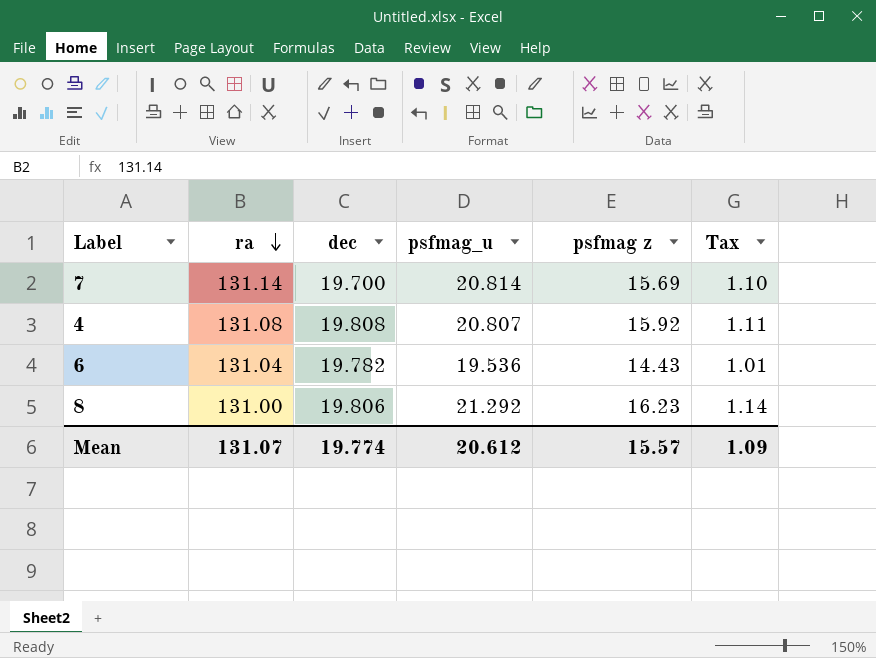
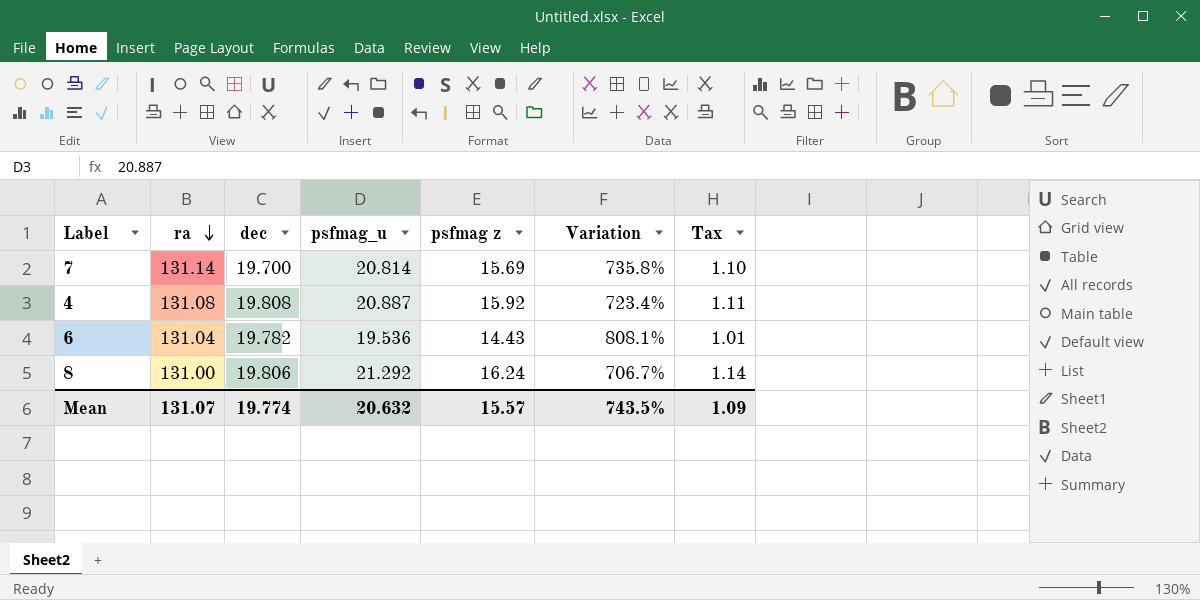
column Variation | formula: none -> ([ra] - [psfmag z]) / [psfmag z]
4 | psfmag_u: 20.807 -> 20.887
8 | psfmag z: 16.23 -> 16.24
Mean | psfmag_u: 20.612 -> 20.632

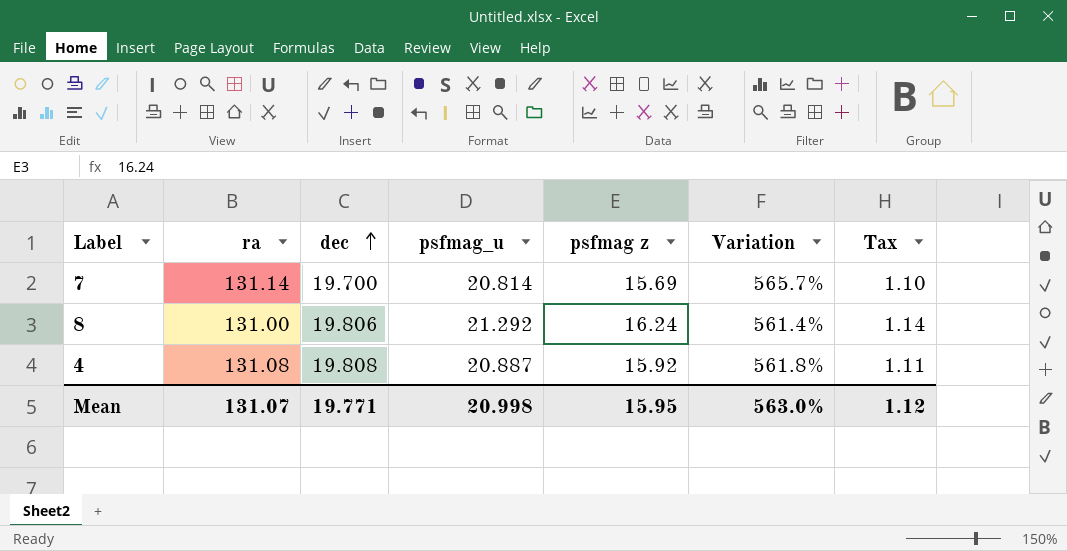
row order: ra descending -> dec ascending
column Variation | formula: ([ra] - [psfmag z]) / [psfmag z] -> ([ra] - [dec]) / [dec]
row 6: 131.04 | 19.782 | 19.536 | 14.43 | 808.1% | 1.01 -> none
Mean | dec: 19.774 -> 19.771
Mean | psfmag_u: 20.632 -> 20.998
Mean | psfmag z: 15.57 -> 15.95
Mean | Variation: 743.5% -> 563.0%
Mean | Tax: 1.09 -> 1.12

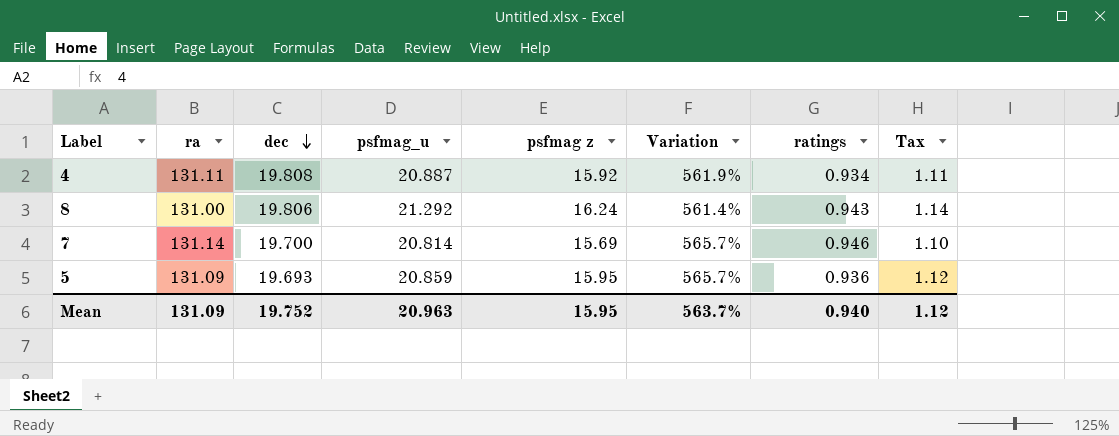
row order: dec ascending -> dec descending
column ratings | position: none -> 7
4 | ra: 131.08 -> 131.11
4 | Variation: 561.8% -> 561.9%
row 5: none -> 131.09 | 19.693 | 20.859 | 15.95 | 565.7% | 0.936 | 1.12
Mean | ra: 131.07 -> 131.09
Mean | dec: 19.771 -> 19.752
Mean | psfmag_u: 20.998 -> 20.963
Mean | Variation: 563.0% -> 563.7%

